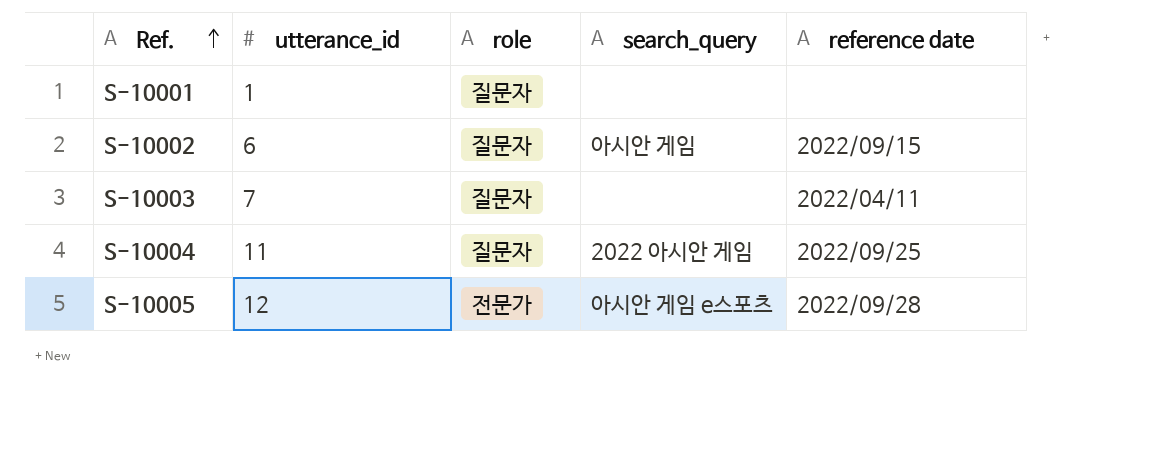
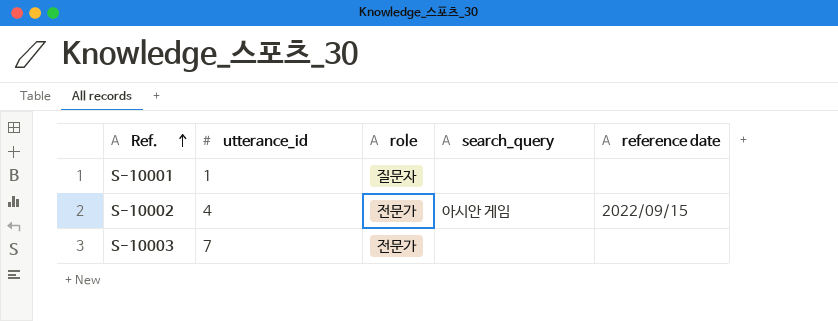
row S-10004: 11 | 질문자 | 2022 아시안 게임 | 2022/09/25 -> none
row S-10005: 12 | 전문가 | 아시안 게임 e스포츠 | 2022/09/28 -> none
S-10002 | utterance_id: 6 -> 4
S-10002 | role: 질문자 -> 전문가
S-10003 | role: 질문자 -> 전문가
S-10003 | reference date: 2022/04/11 -> none

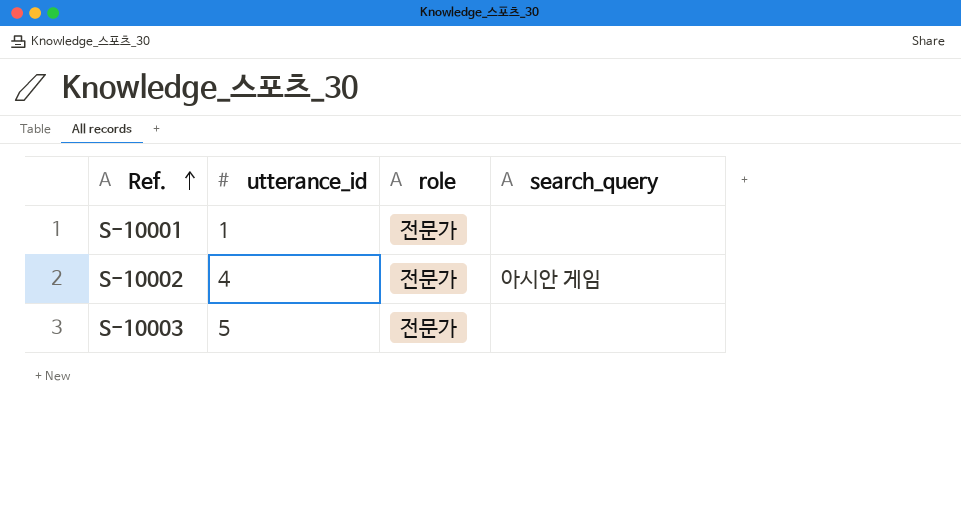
column reference date | position: 5 -> none
S-10001 | role: 질문자 -> 전문가
S-10003 | utterance_id: 7 -> 5

